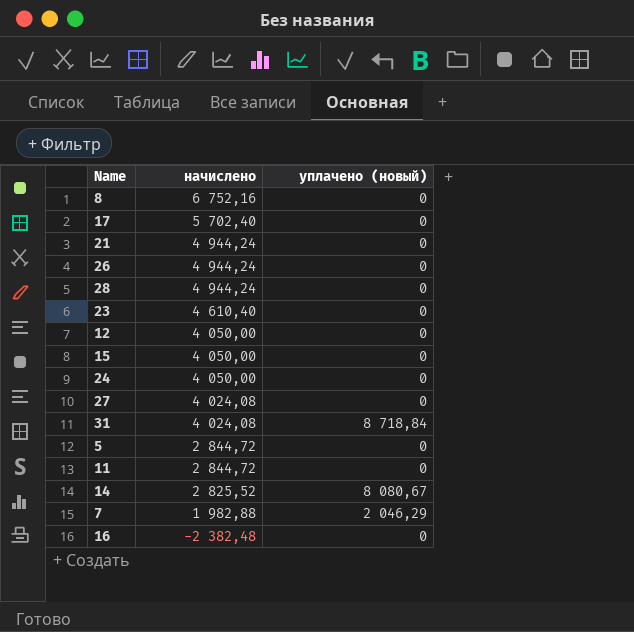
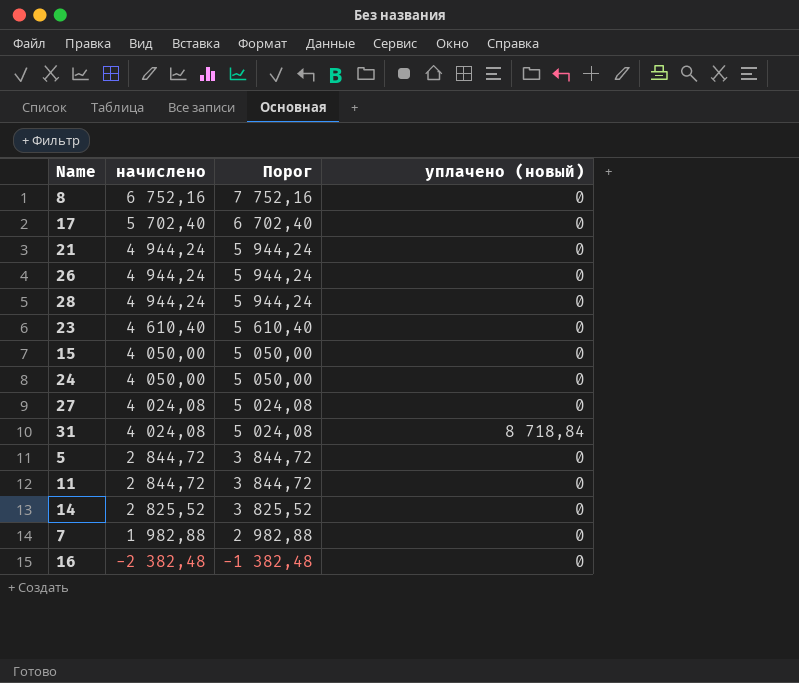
column Порог | formula: none -> [начислено] + 1000
row 12: 4 050,00 | 0 -> none
14 | уплачено (новый): 8 080,67 -> 0
7 | уплачено (новый): 2 046,29 -> 0

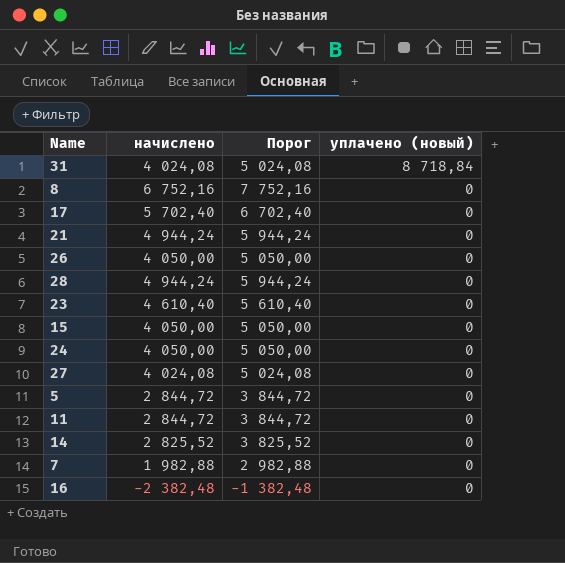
row order: начислено descending -> уплачено (новый) descending
26 | начислено: 4 944,24 -> 4 050,00
26 | Порог: 5 944,24 -> 5 050,00

